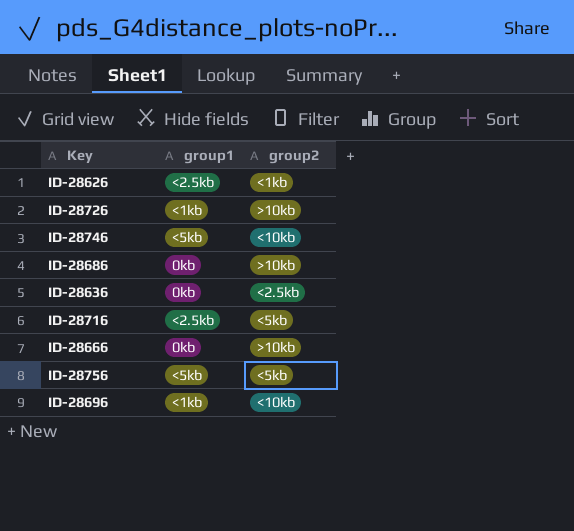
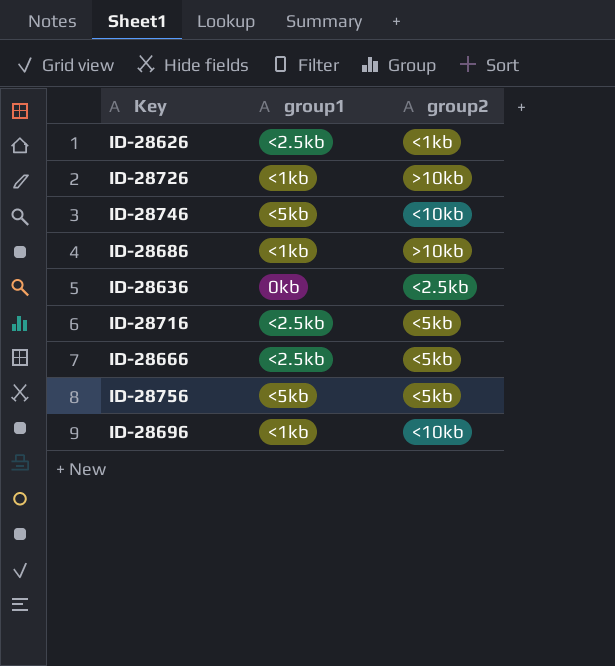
ID-28686 | group1: 0kb -> <1kb
ID-28666 | group1: 0kb -> <2.5kb
ID-28666 | group2: >10kb -> <5kb

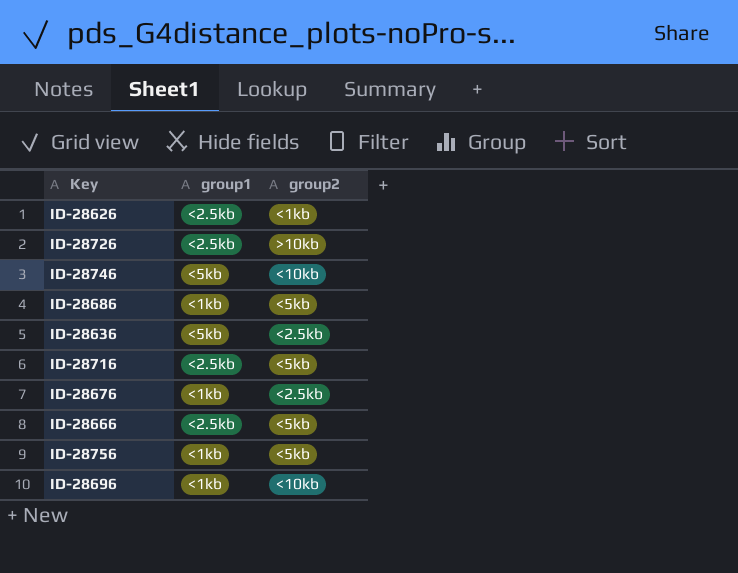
ID-28726 | group1: <1kb -> <2.5kb
ID-28686 | group2: >10kb -> <5kb
ID-28636 | group1: 0kb -> <5kb
row ID-28676: none -> <1kb | <2.5kb
ID-28756 | group1: <5kb -> <1kb

